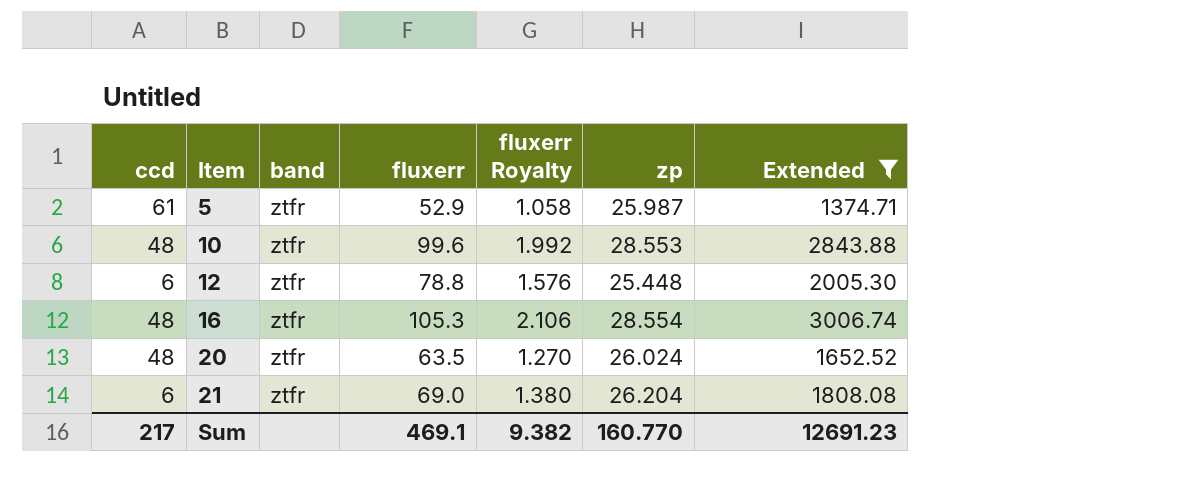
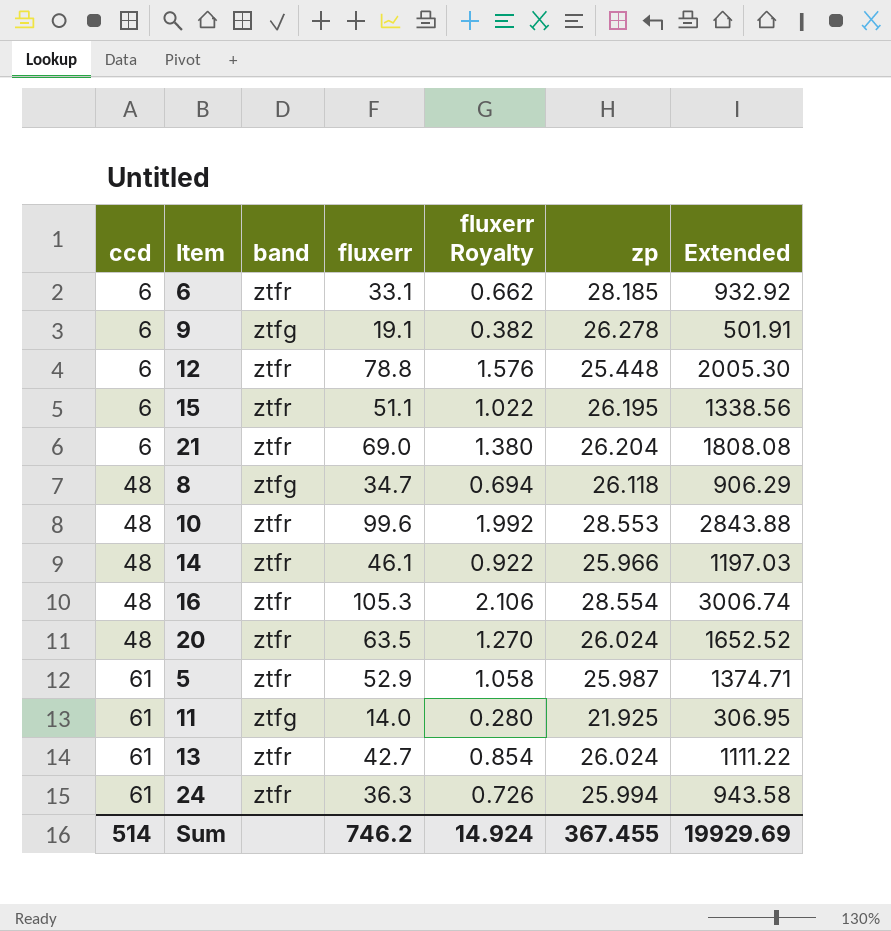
filter: Extended >= 1374.71 -> none
row order: Item ascending -> ccd ascending
Sum | ccd: 217 -> 514
Sum | fluxerr: 469.1 -> 746.2
Sum | fluxerr Royalty: 9.382 -> 14.924
Sum | zp: 160.770 -> 367.455
Sum | Extended: 12691.23 -> 19929.69

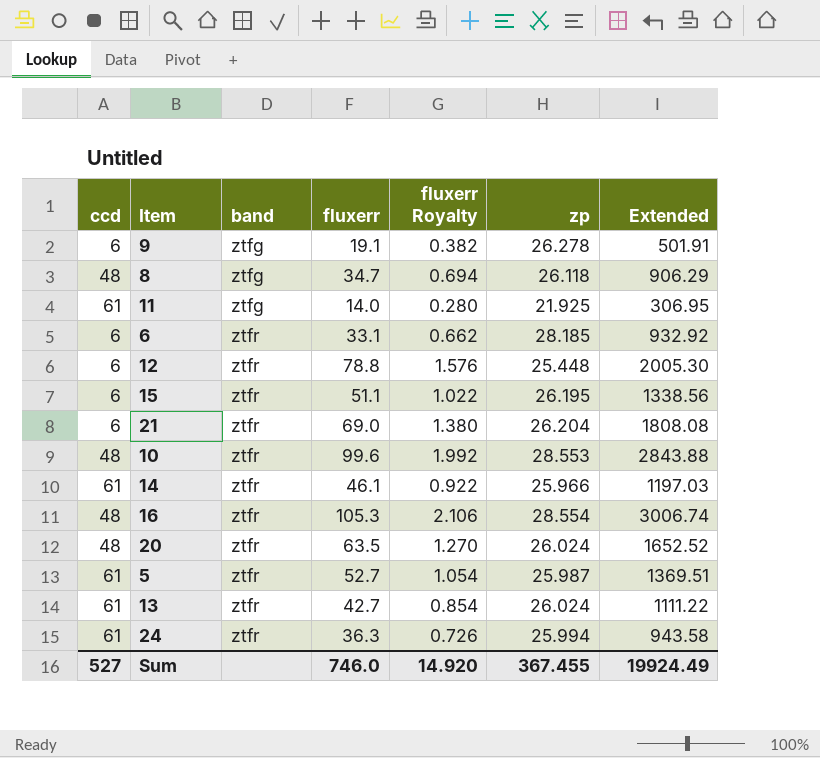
row order: ccd ascending -> band ascending
14 | ccd: 48 -> 61
5 | fluxerr: 52.9 -> 52.7
5 | fluxerr Royalty: 1.058 -> 1.054
5 | Extended: 1374.71 -> 1369.51
Sum | ccd: 514 -> 527
Sum | fluxerr: 746.2 -> 746.0
Sum | fluxerr Royalty: 14.924 -> 14.920
Sum | Extended: 19929.69 -> 19924.49

